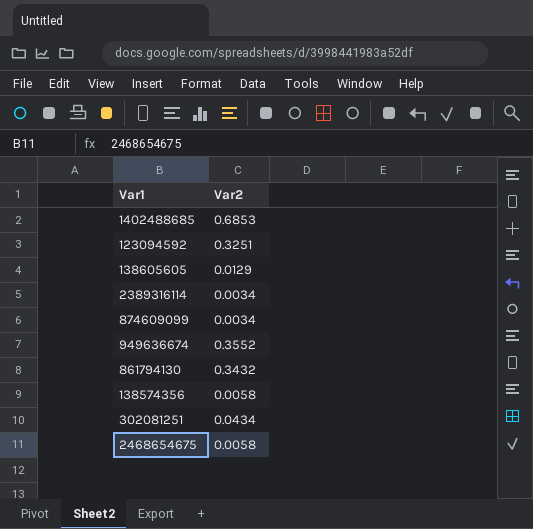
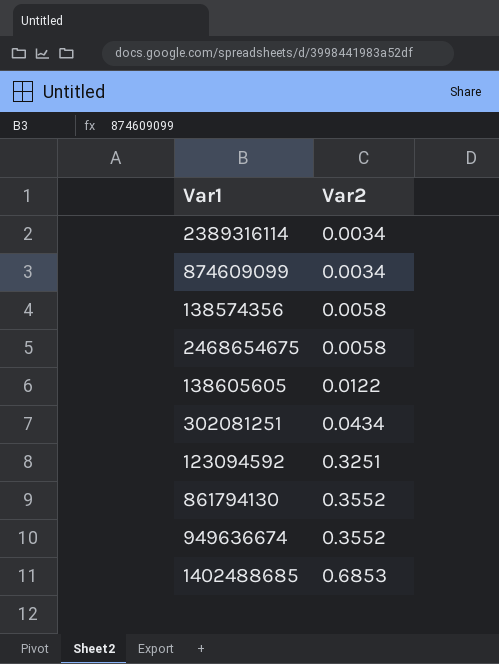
row order: none -> Var2 ascending
138605605 | Var2: 0.0129 -> 0.0122
861794130 | Var2: 0.3432 -> 0.3552

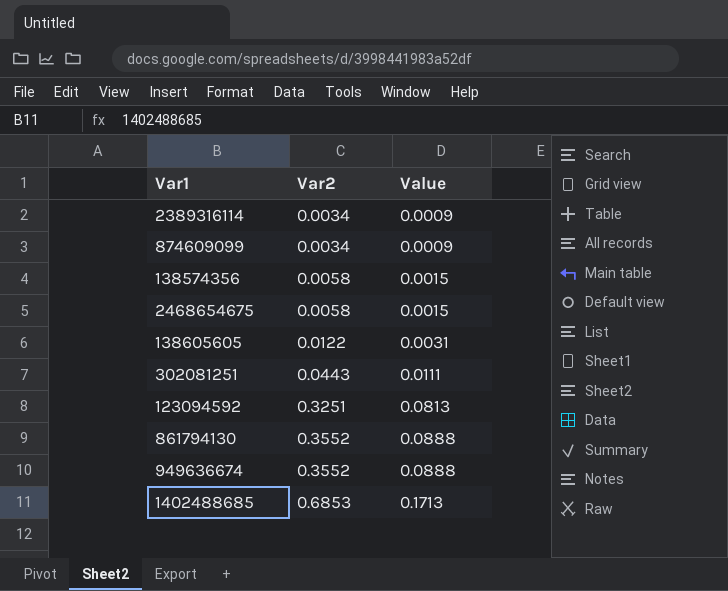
column Value | formula: none -> [Var2] * 0.25
302081251 | Var2: 0.0434 -> 0.0443

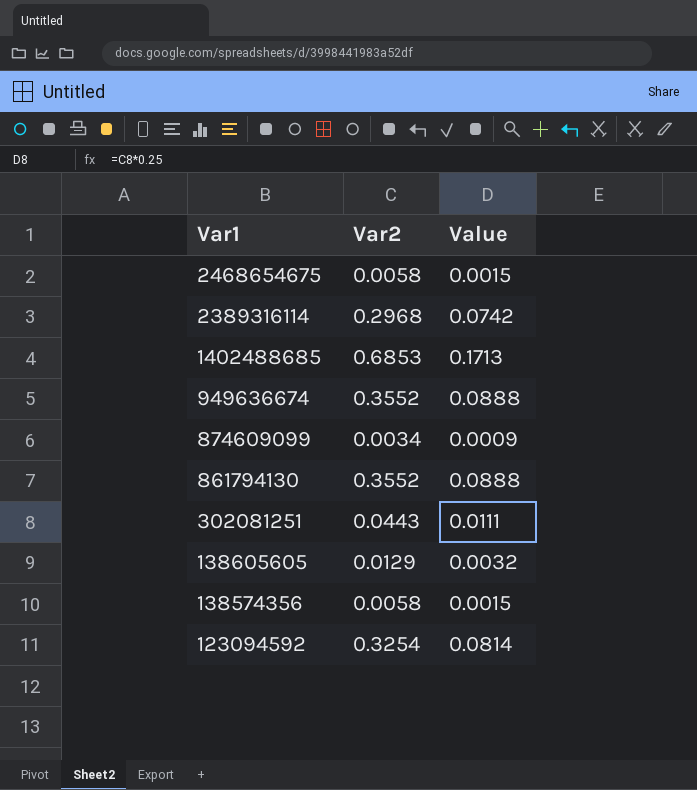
row order: Var2 ascending -> Var1 descending
2389316114 | Var2: 0.0034 -> 0.2968
2389316114 | Value: 0.0009 -> 0.0742
138605605 | Var2: 0.0122 -> 0.0129
138605605 | Value: 0.0031 -> 0.0032
123094592 | Var2: 0.3251 -> 0.3254
123094592 | Value: 0.0813 -> 0.0814

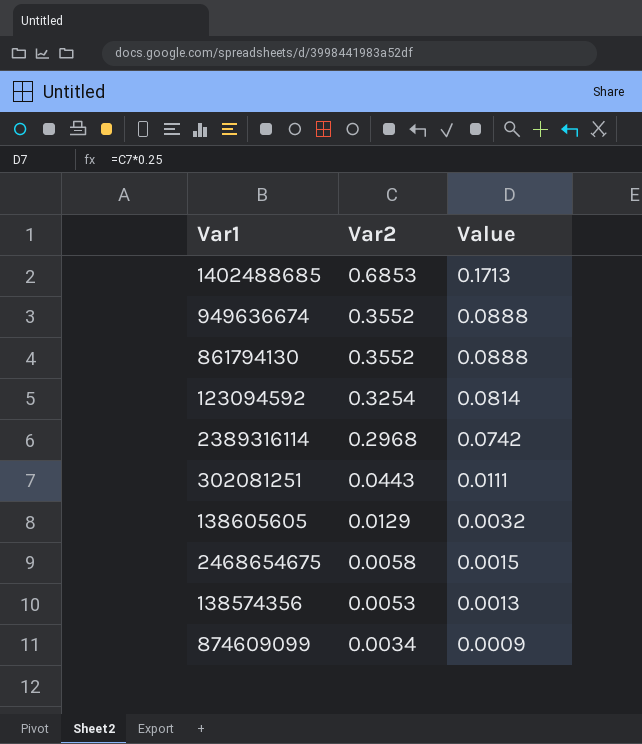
row order: Var1 descending -> Var2 descending
138574356 | Var2: 0.0058 -> 0.0053
138574356 | Value: 0.0015 -> 0.0013

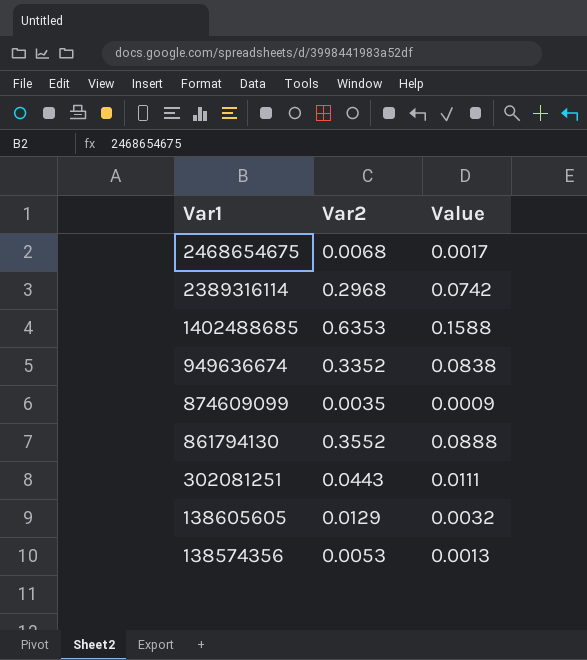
row order: Var2 descending -> Var1 descending
row 123094592: 0.3254 | 0.0814 -> none
2468654675 | Var2: 0.0058 -> 0.0068
2468654675 | Value: 0.0015 -> 0.0017
1402488685 | Var2: 0.6853 -> 0.6353
1402488685 | Value: 0.1713 -> 0.1588
949636674 | Var2: 0.3552 -> 0.3352
949636674 | Value: 0.0888 -> 0.0838
874609099 | Var2: 0.0034 -> 0.0035

